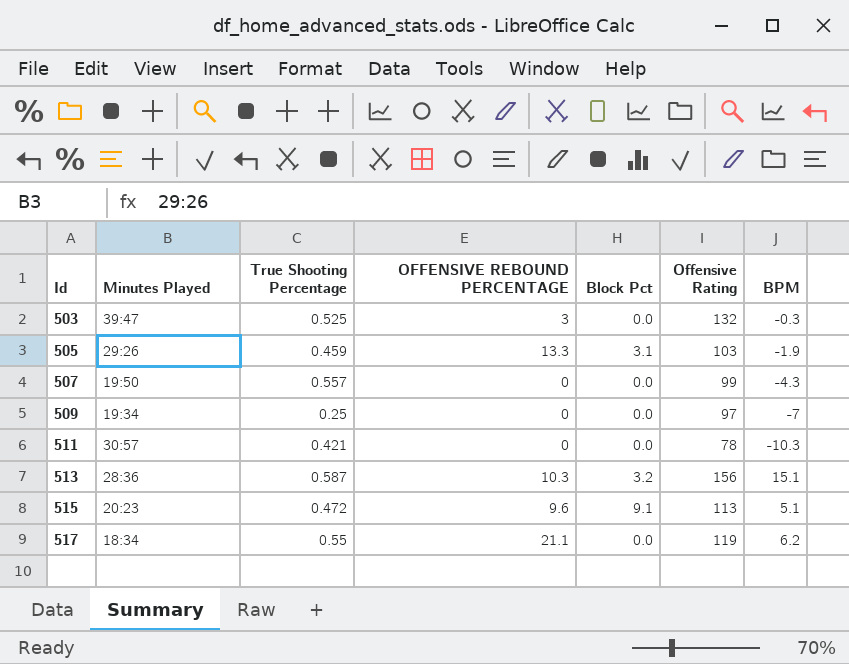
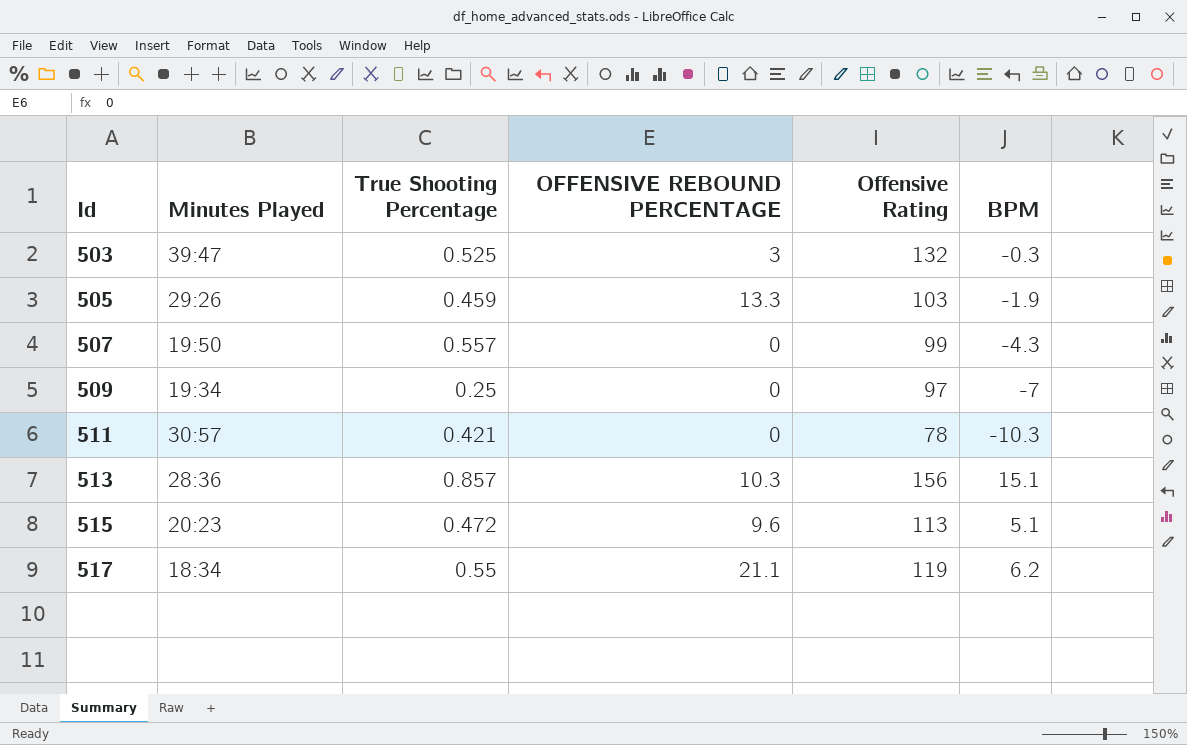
column Block Pct | position: 5 -> none
513 | True Shooting Percentage: 0.587 -> 0.857

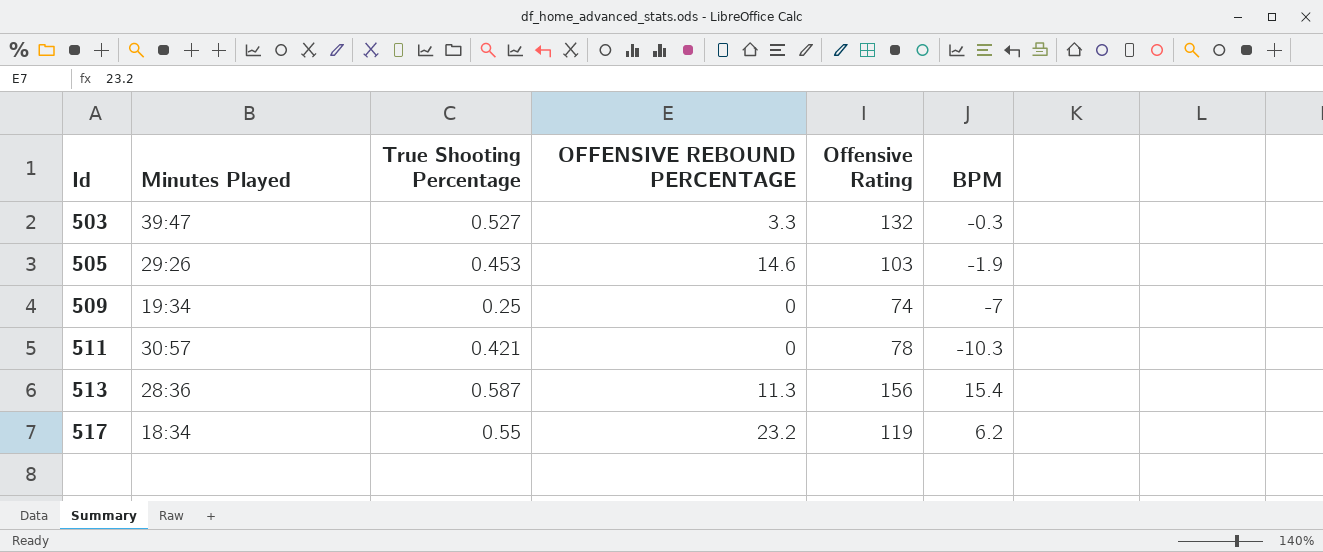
row 507: 19:50 | 0.557 | 0 | 99 | -4.3 -> none
row 515: 20:23 | 0.472 | 9.6 | 113 | 5.1 -> none
503 | True Shooting Percentage: 0.525 -> 0.527
503 | OFFENSIVE REBOUND PERCENTAGE: 3 -> 3.3
505 | True Shooting Percentage: 0.459 -> 0.453
505 | OFFENSIVE REBOUND PERCENTAGE: 13.3 -> 14.6
509 | Offensive Rating: 97 -> 74
513 | True Shooting Percentage: 0.857 -> 0.587
513 | OFFENSIVE REBOUND PERCENTAGE: 10.3 -> 11.3
513 | BPM: 15.1 -> 15.4
517 | OFFENSIVE REBOUND PERCENTAGE: 21.1 -> 23.2

